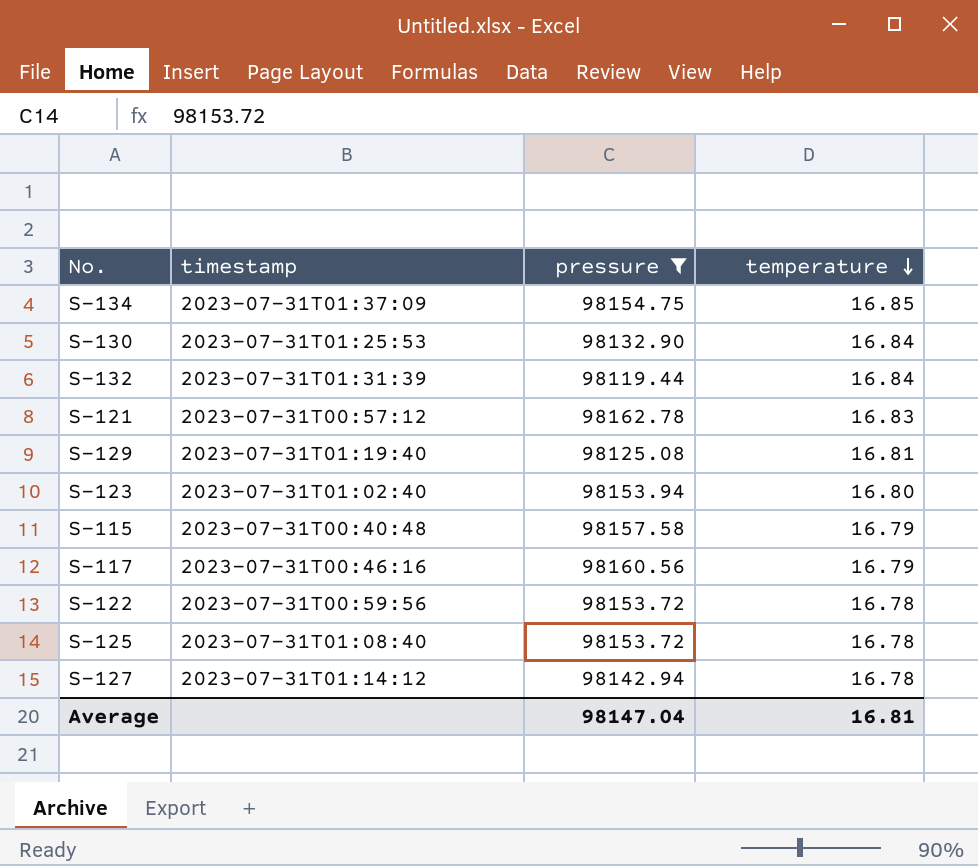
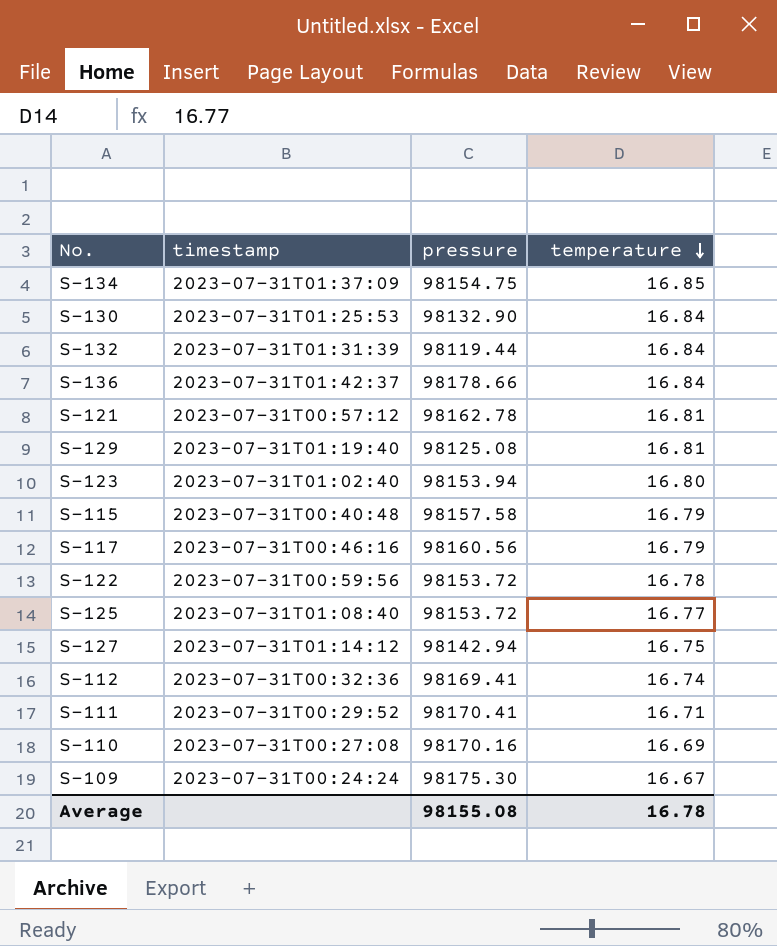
filter: pressure <= 98162.78 -> none
S-121 | temperature: 16.83 -> 16.81
S-125 | temperature: 16.78 -> 16.77
S-127 | temperature: 16.78 -> 16.75
Average | pressure: 98147.04 -> 98155.08
Average | temperature: 16.81 -> 16.78

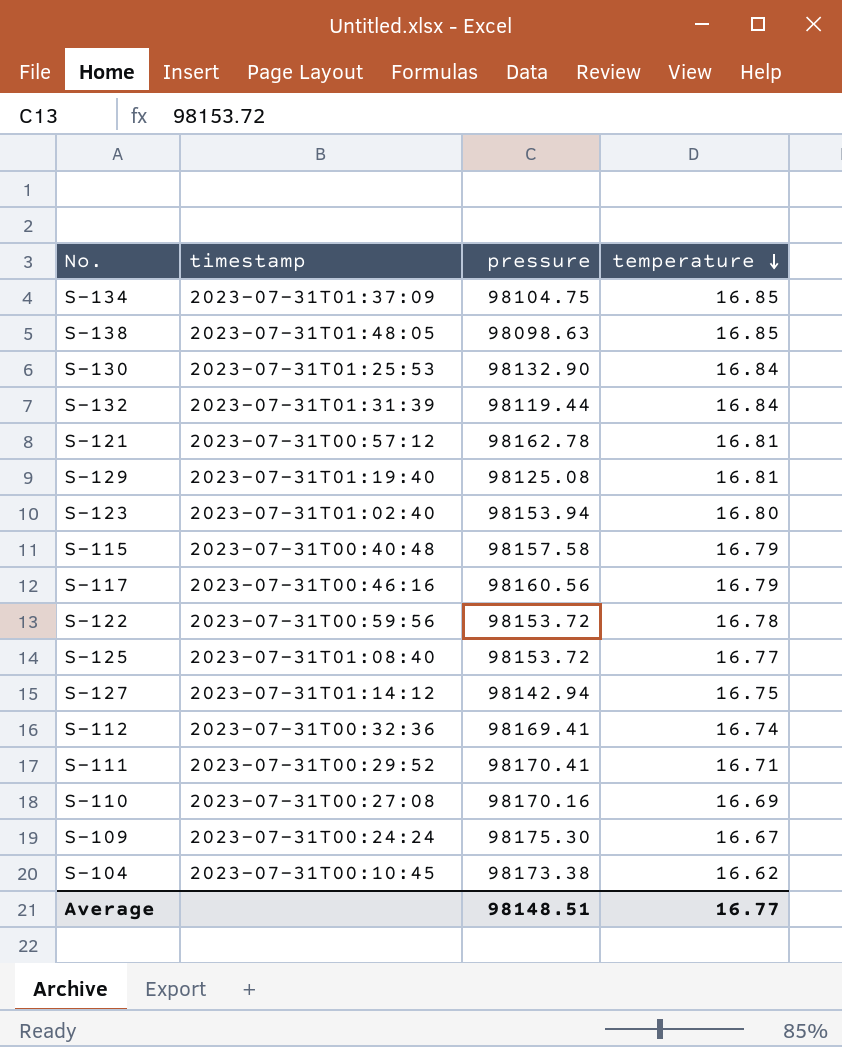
row S-136: 2023-07-31T01:42:37 | 98178.66 | 16.84 -> none
S-134 | pressure: 98154.75 -> 98104.75
row S-138: none -> 2023-07-31T01:48:05 | 98098.63 | 16.85
row S-104: none -> 2023-07-31T00:10:45 | 98173.38 | 16.62
Average | pressure: 98155.08 -> 98148.51
Average | temperature: 16.78 -> 16.77

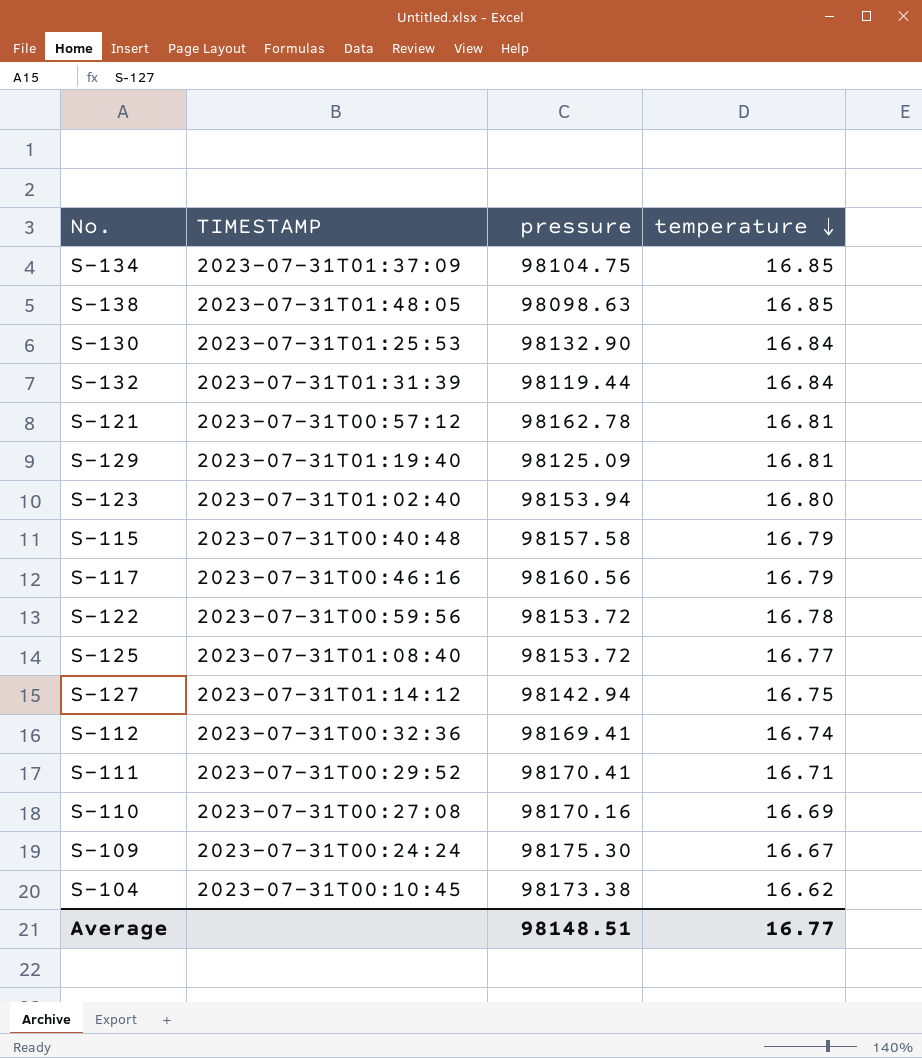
column name: timestamp -> TIMESTAMP
S-129 | pressure: 98125.08 -> 98125.09

